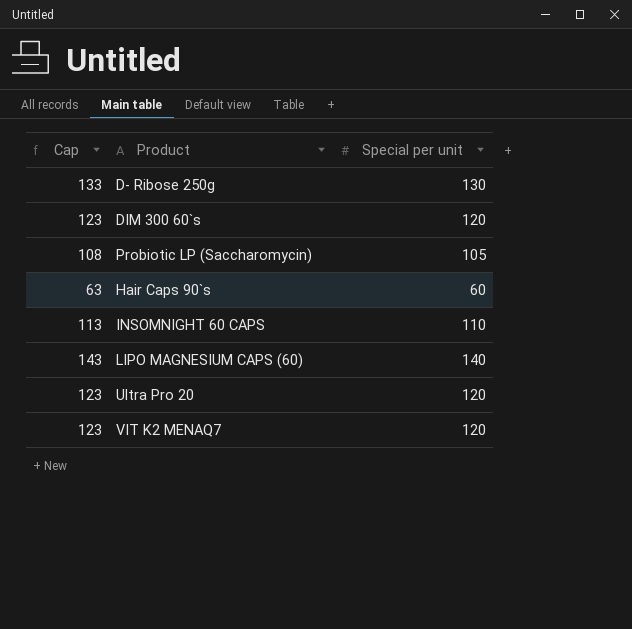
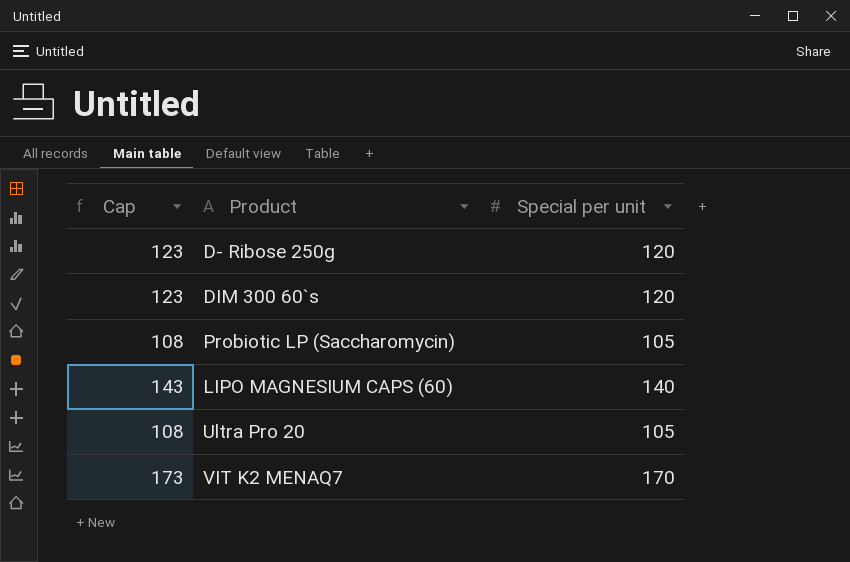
row Hair Caps 90`s: 63 | 60 -> none
row INSOMNIGHT 60 CAPS: 113 | 110 -> none
D- Ribose 250g | Cap: 133 -> 123
D- Ribose 250g | Special per unit: 130 -> 120
Ultra Pro 20 | Cap: 123 -> 108
Ultra Pro 20 | Special per unit: 120 -> 105
VIT K2 MENAQ7 | Cap: 123 -> 173
VIT K2 MENAQ7 | Special per unit: 120 -> 170

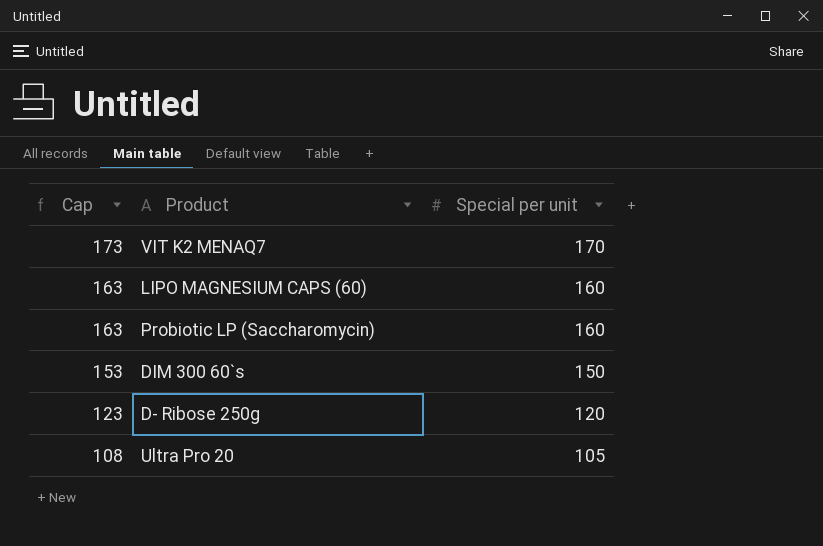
row order: none -> Cap descending
LIPO MAGNESIUM CAPS (60) | Cap: 143 -> 163
LIPO MAGNESIUM CAPS (60) | Special per unit: 140 -> 160
Probiotic LP (Saccharomycin) | Cap: 108 -> 163
Probiotic LP (Saccharomycin) | Special per unit: 105 -> 160
DIM 300 60`s | Cap: 123 -> 153
DIM 300 60`s | Special per unit: 120 -> 150

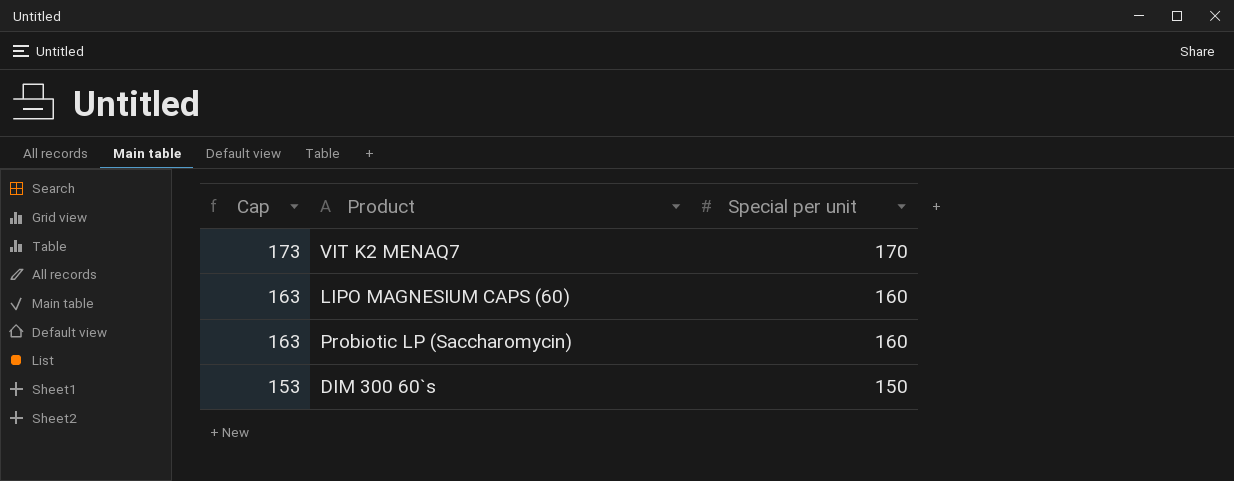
row D- Ribose 250g: 123 | 120 -> none
row Ultra Pro 20: 108 | 105 -> none

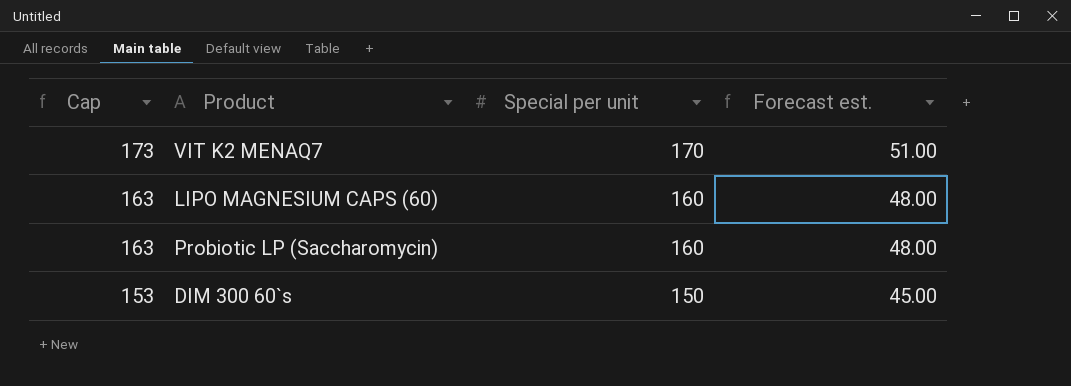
column Forecast est. | formula: none -> [Special per unit] * 0.3

